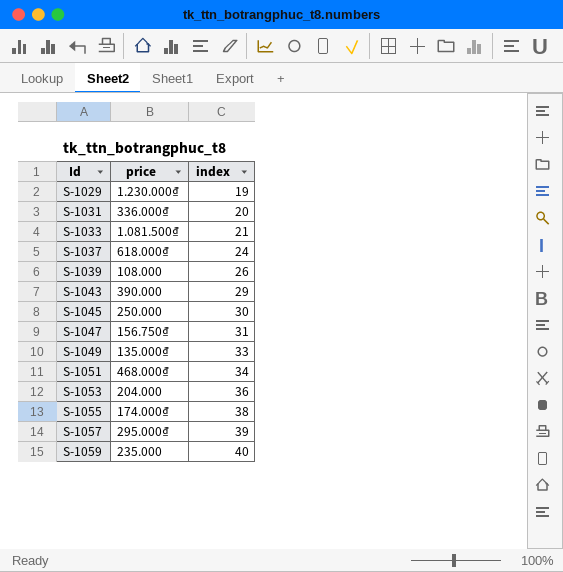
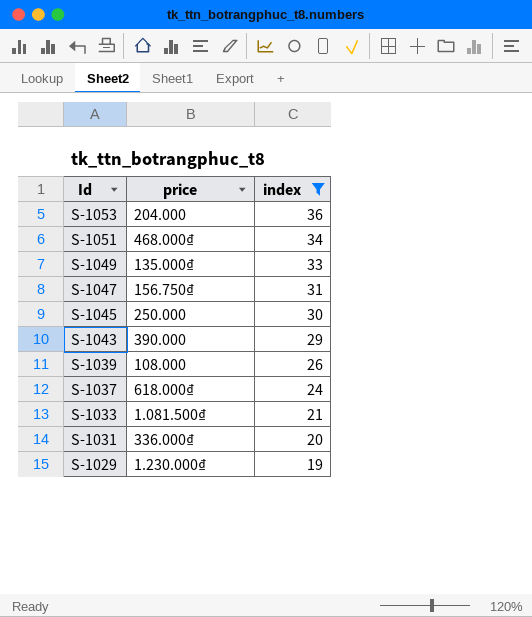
filter: none -> index <= 36
row order: Id ascending -> Id descending

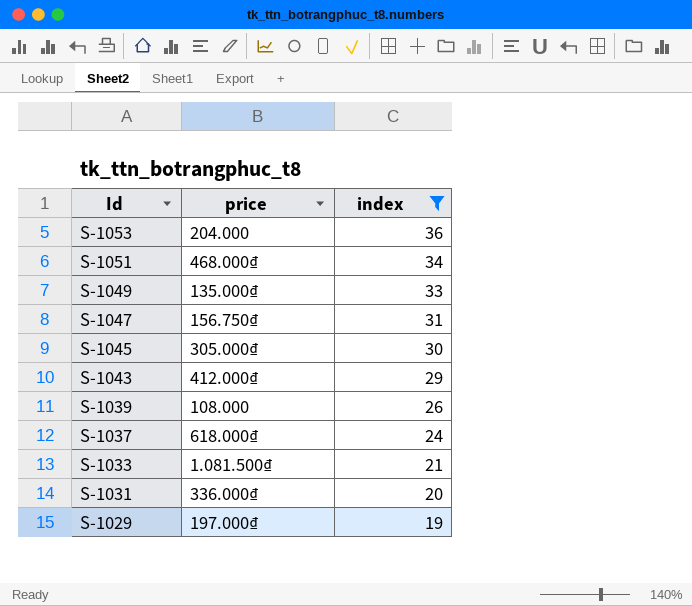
S-1045 | price: 250.000 -> 305.000₫
S-1043 | price: 390.000 -> 412.000₫
S-1029 | price: 1.230.000₫ -> 197.000₫

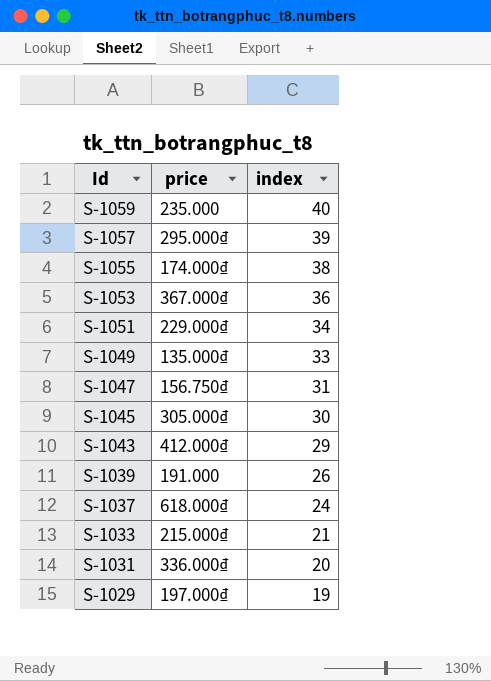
filter: index <= 36 -> none
S-1053 | price: 204.000 -> 367.000₫
S-1051 | price: 468.000₫ -> 229.000₫
S-1039 | price: 108.000 -> 191.000
S-1033 | price: 1.081.500₫ -> 215.000₫

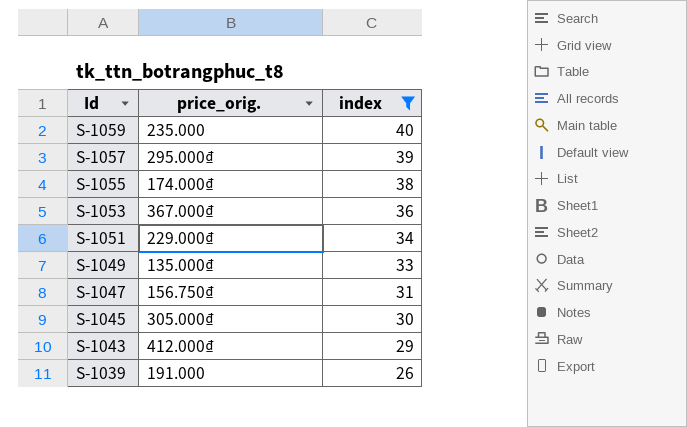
filter: none -> index >= 26
column name: price -> price_orig.

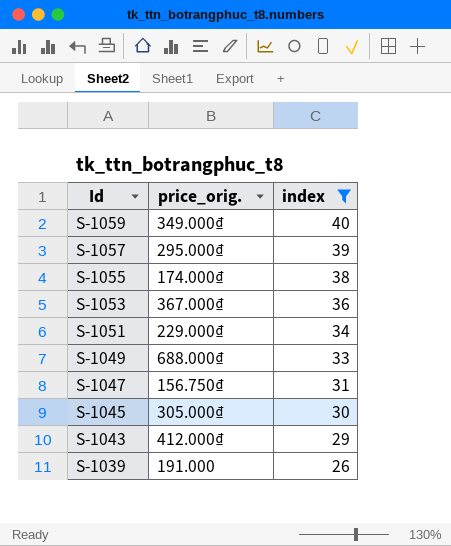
S-1059 | price_orig.: 235.000 -> 349.000₫
S-1049 | price_orig.: 135.000₫ -> 688.000₫

